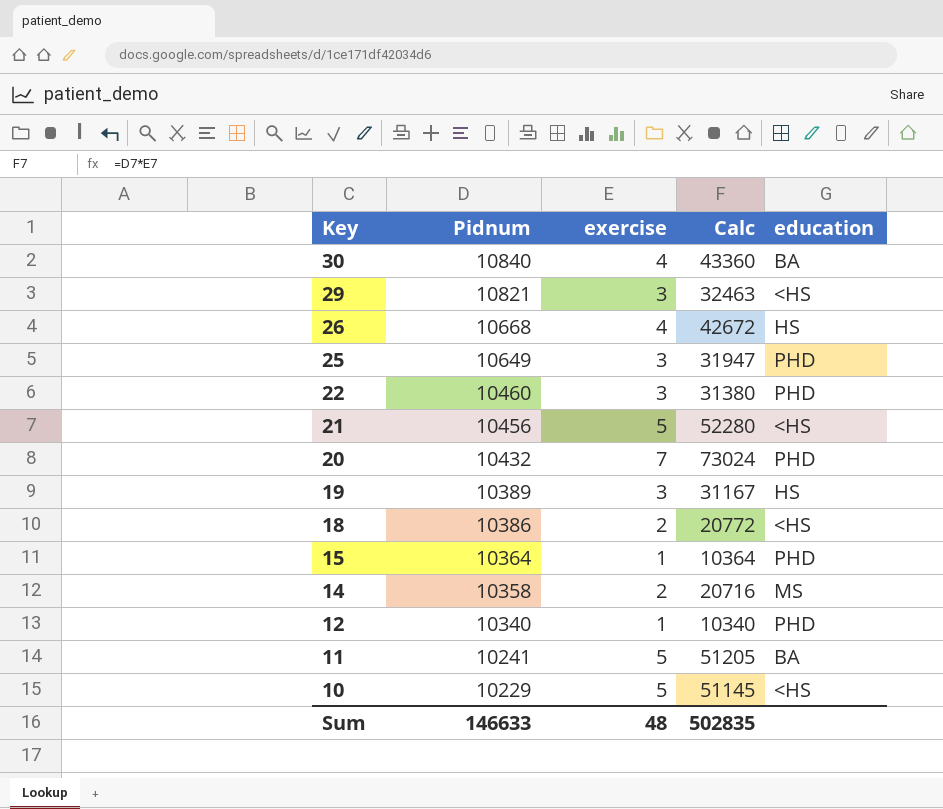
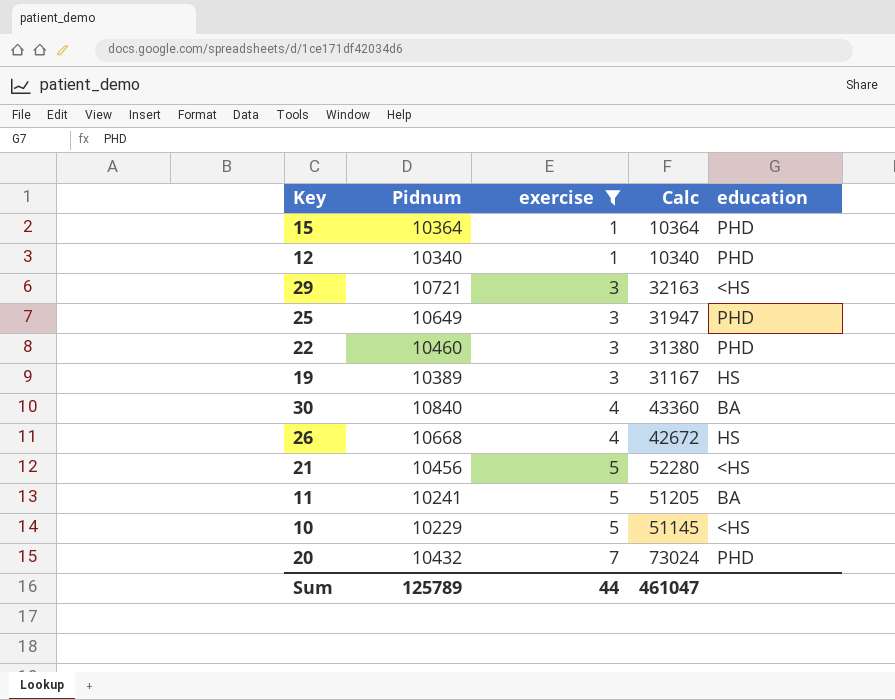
filter: none -> exercise != 2
row order: Key descending -> exercise ascending
29 | Pidnum: 10821 -> 10721
29 | Calc: 32463 -> 32163
Sum | Pidnum: 146633 -> 125789
Sum | exercise: 48 -> 44
Sum | Calc: 502835 -> 461047

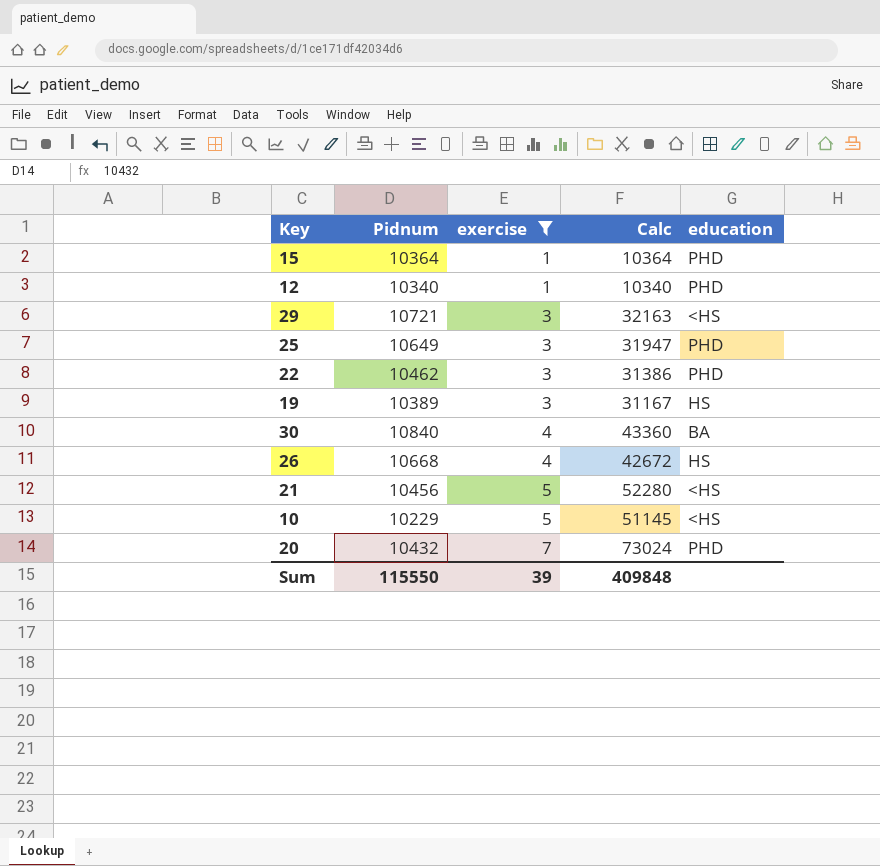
row 11: 10241 | 5 | 51205 | BA -> none
22 | Pidnum: 10460 -> 10462
22 | Calc: 31380 -> 31386
Sum | Pidnum: 125789 -> 115550
Sum | exercise: 44 -> 39
Sum | Calc: 461047 -> 409848

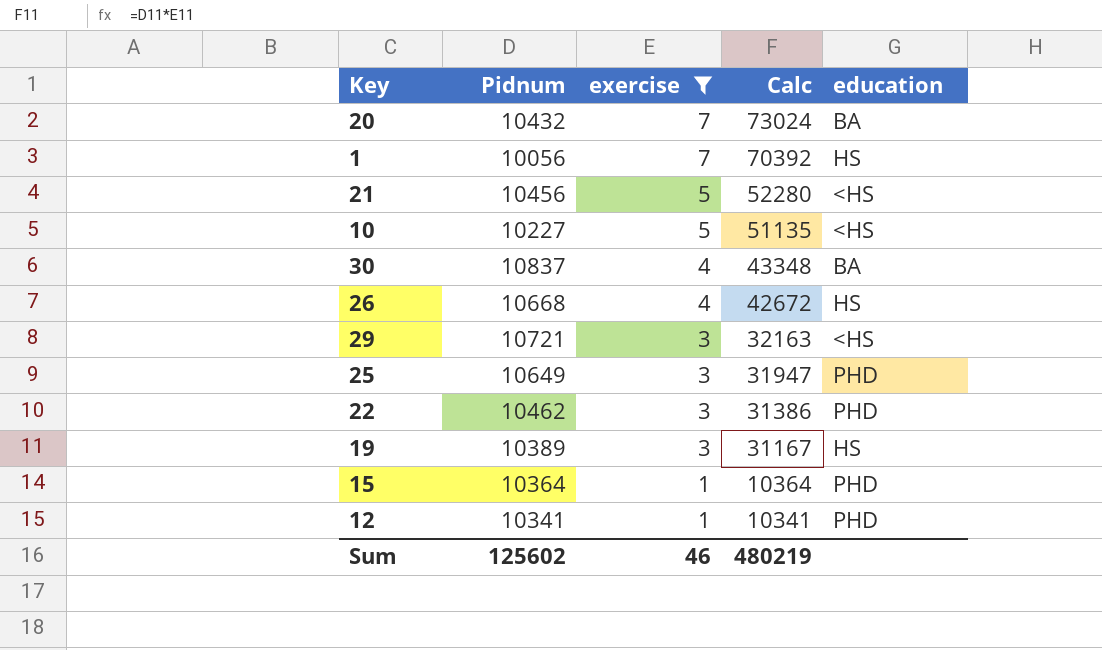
row order: exercise ascending -> exercise descending
20 | education: PHD -> BA
row 1: none -> 10056 | 7 | 70392 | HS
10 | Pidnum: 10229 -> 10227
10 | Calc: 51145 -> 51135
30 | Pidnum: 10840 -> 10837
30 | Calc: 43360 -> 43348
12 | Pidnum: 10340 -> 10341
12 | Calc: 10340 -> 10341
Sum | Pidnum: 115550 -> 125602
Sum | exercise: 39 -> 46
Sum | Calc: 409848 -> 480219

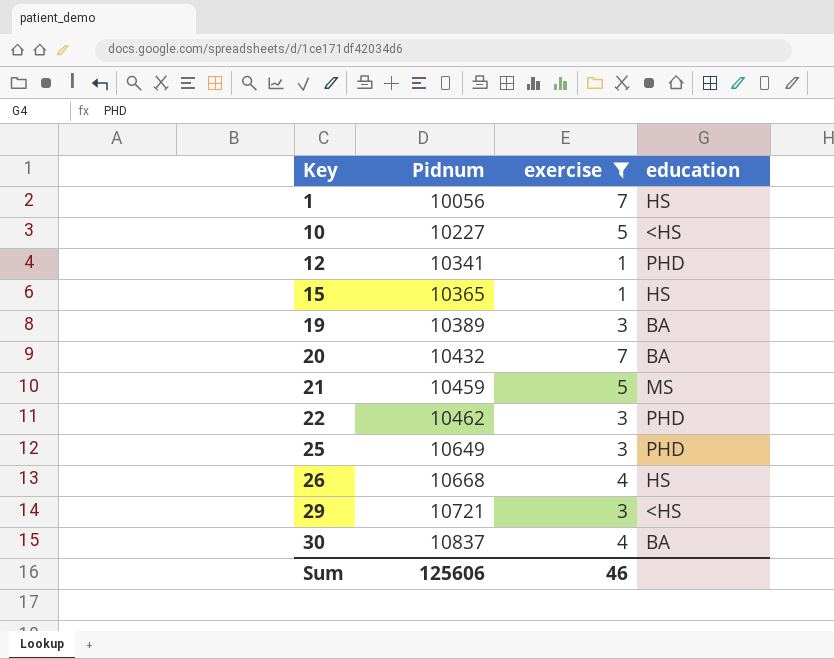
row order: exercise descending -> Key ascending
column Calc | formula: [Pidnum] * [exercise] -> none
15 | Pidnum: 10364 -> 10365
15 | education: PHD -> HS
19 | education: HS -> BA
21 | Pidnum: 10456 -> 10459
21 | education: <HS -> MS
Sum | Pidnum: 125602 -> 125606

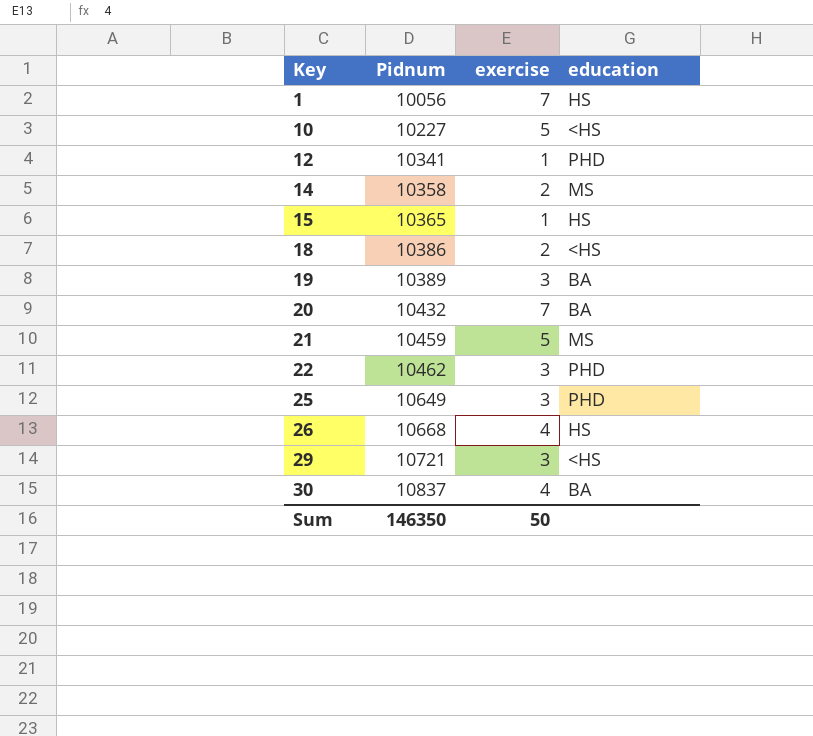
filter: exercise != 2 -> none
Sum | Pidnum: 125606 -> 146350
Sum | exercise: 46 -> 50

